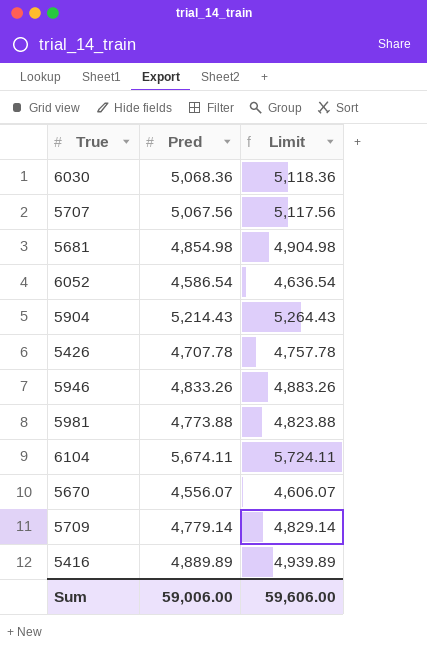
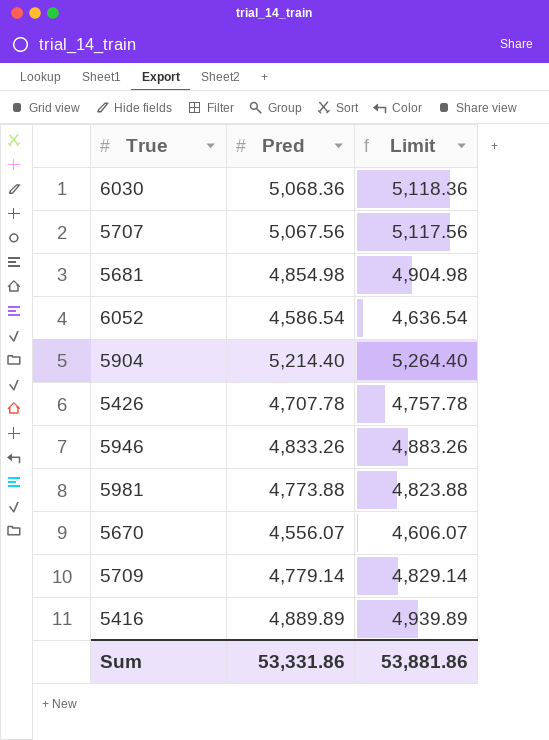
row 6104: 5,674.11 | 5,724.11 -> none
5904 | Pred: 5,214.43 -> 5,214.40
5904 | Limit: 5,264.43 -> 5,264.40
Sum | Pred: 59,006.00 -> 53,331.86
Sum | Limit: 59,606.00 -> 53,881.86

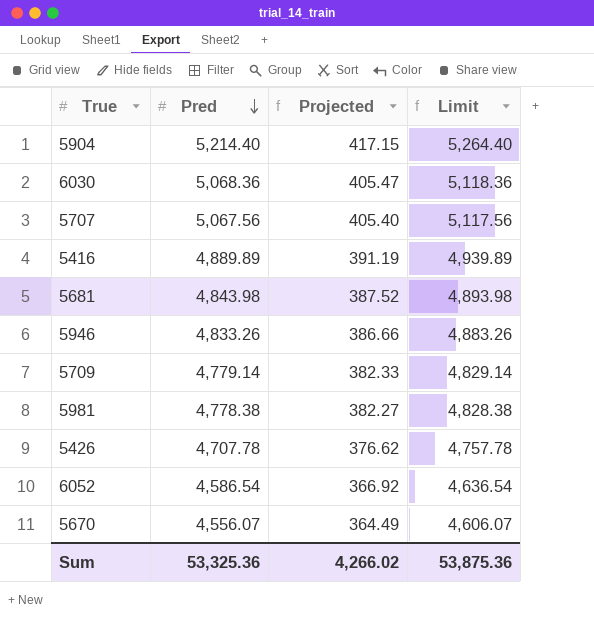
row order: none -> Pred descending
column Projected | formula: none -> [Pred] * 0.08
5681 | Pred: 4,854.98 -> 4,843.98
5681 | Limit: 4,904.98 -> 4,893.98
5981 | Pred: 4,773.88 -> 4,778.38
5981 | Limit: 4,823.88 -> 4,828.38
Sum | Pred: 53,331.86 -> 53,325.36
Sum | Limit: 53,881.86 -> 53,875.36

